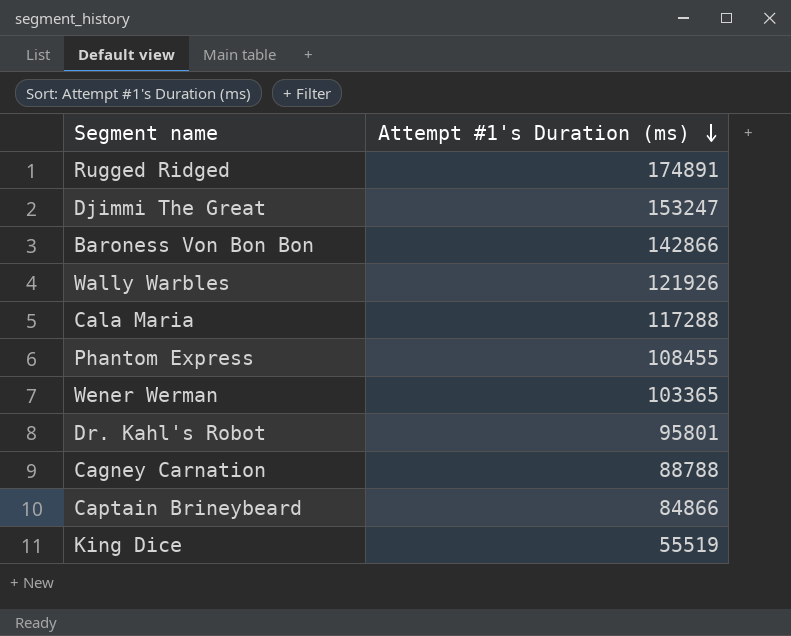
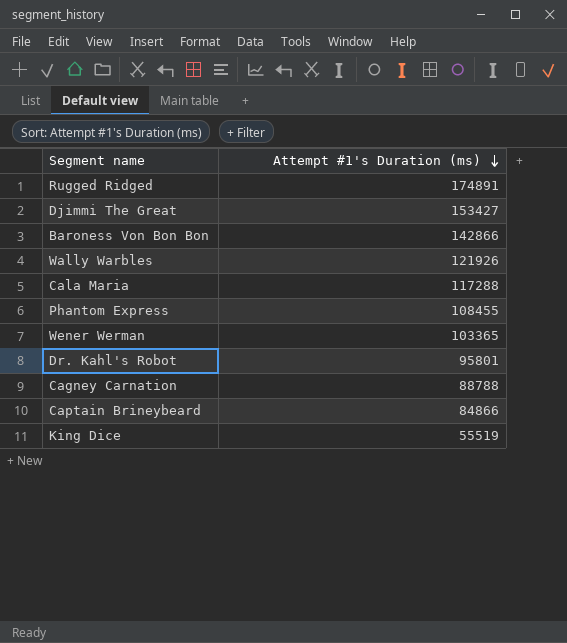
Djimmi The Great | Attempt #1's Duration (ms): 153247 -> 153427

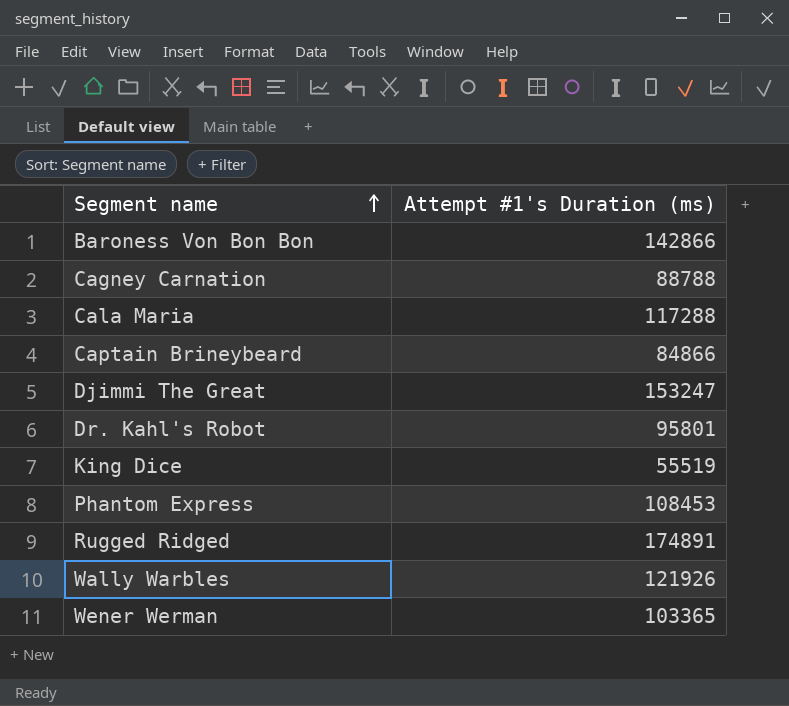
row order: Attempt #1's Duration (ms) descending -> Segment name ascending
Djimmi The Great | Attempt #1's Duration (ms): 153427 -> 153247
Phantom Express | Attempt #1's Duration (ms): 108455 -> 108453

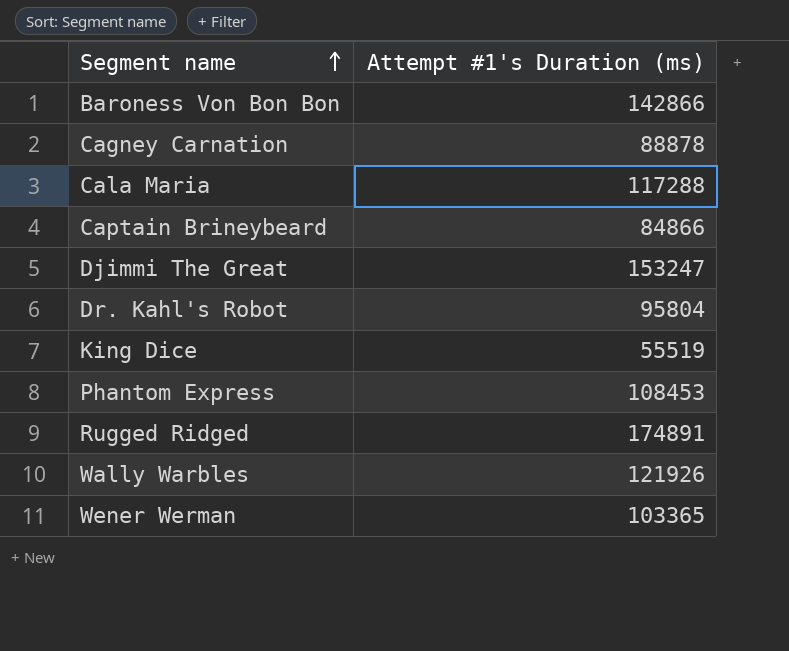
Cagney Carnation | Attempt #1's Duration (ms): 88788 -> 88878
Dr. Kahl's Robot | Attempt #1's Duration (ms): 95801 -> 95804

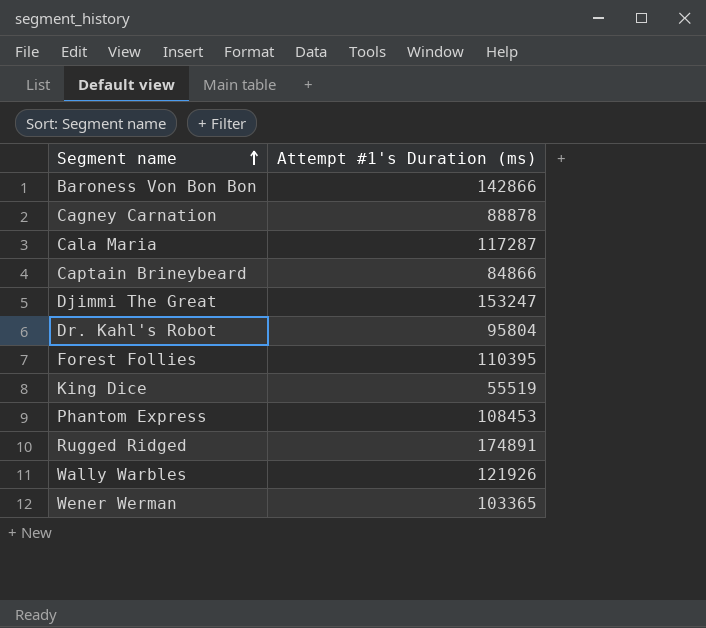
Cala Maria | Attempt #1's Duration (ms): 117288 -> 117287
row Forest Follies: none -> 110395

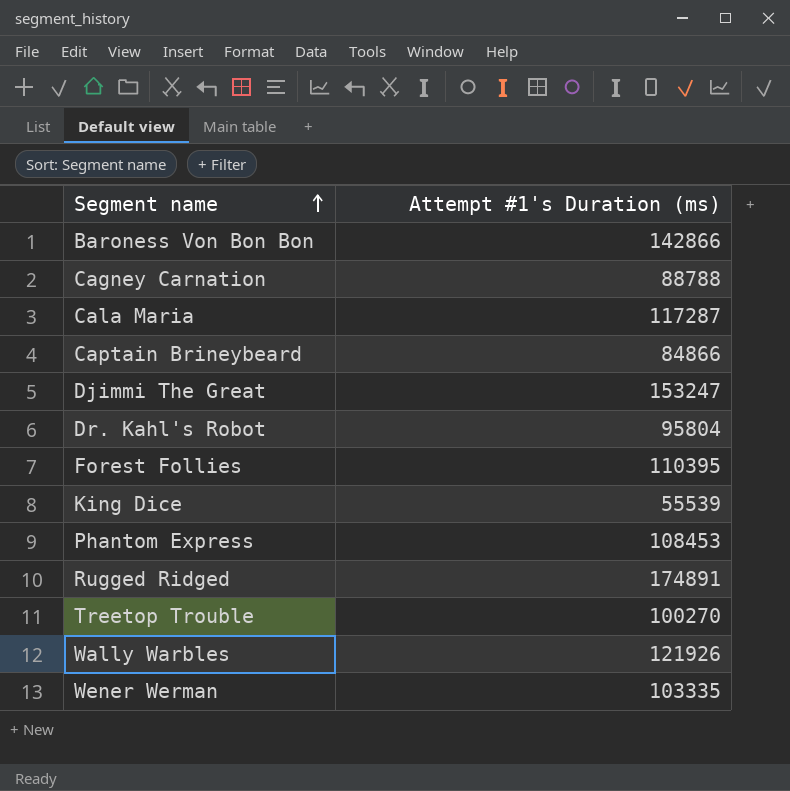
Cagney Carnation | Attempt #1's Duration (ms): 88878 -> 88788
King Dice | Attempt #1's Duration (ms): 55519 -> 55539
row Treetop Trouble: none -> 100270
Wener Werman | Attempt #1's Duration (ms): 103365 -> 103335

